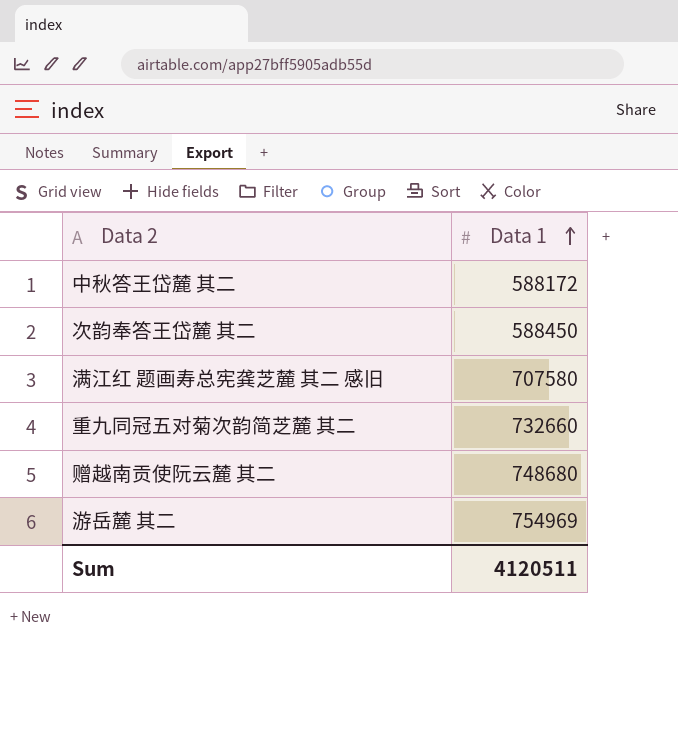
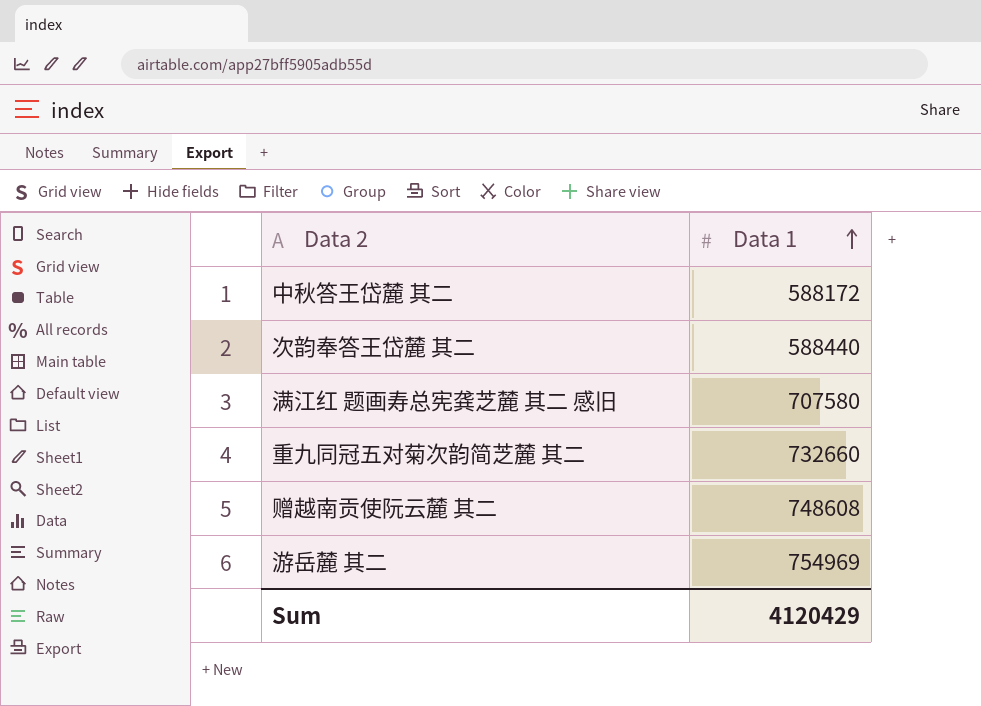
次韵奉答王岱麓 其二 | Data 1: 588450 -> 588440
赠越南贡使阮云麓 其二 | Data 1: 748680 -> 748608
Sum | Data 1: 4120511 -> 4120429

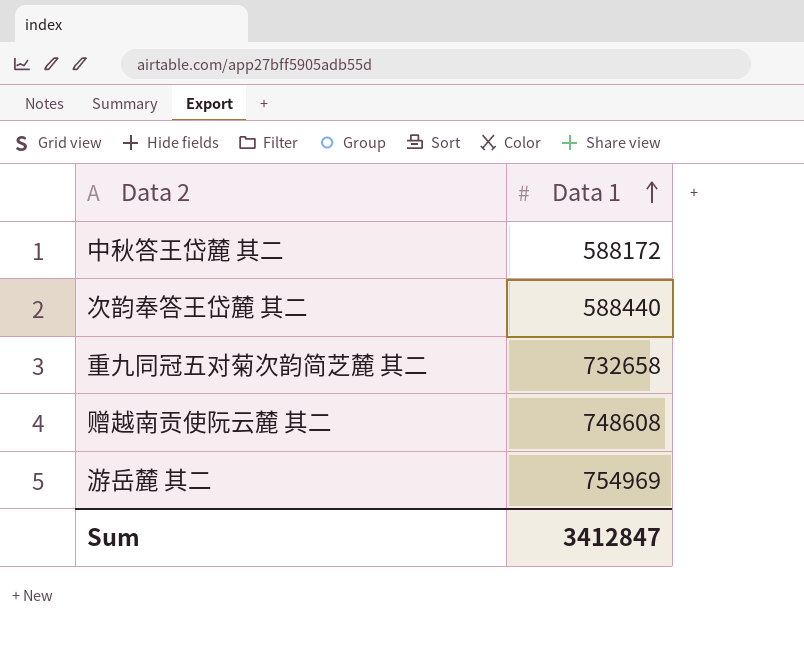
row 满江红 题画寿总宪龚芝麓 其二 感旧: 707580 -> none
重九同冠五对菊次韵简芝麓 其二 | Data 1: 732660 -> 732658
Sum | Data 1: 4120429 -> 3412847

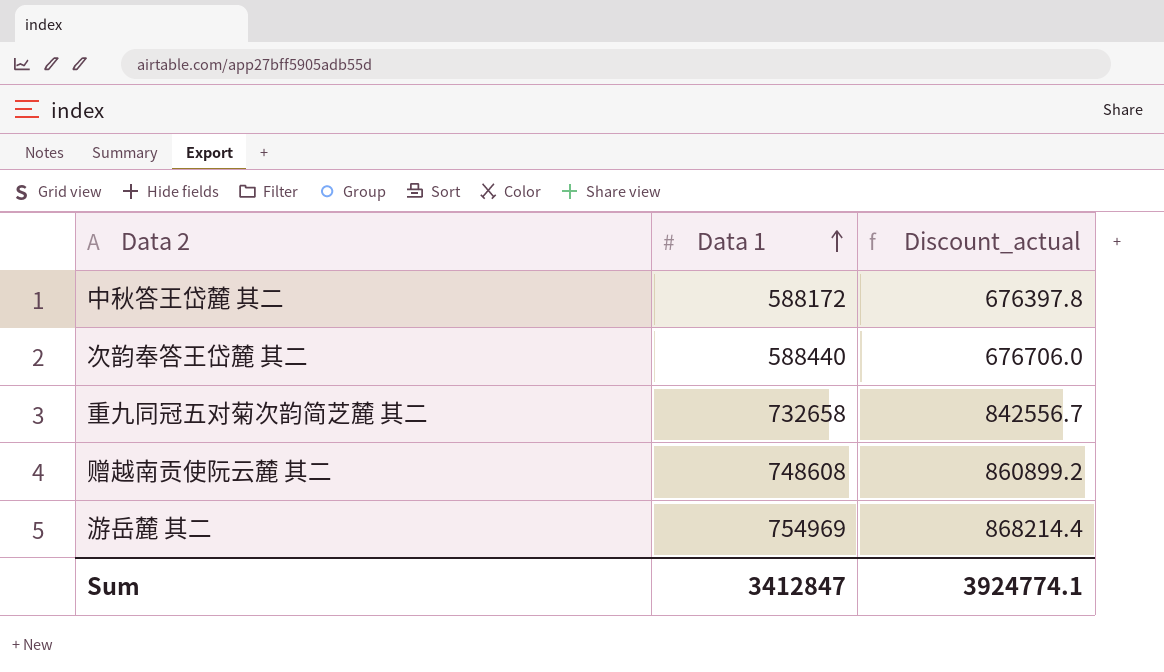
column Discount_actual | formula: none -> [Data 1] * 1.15

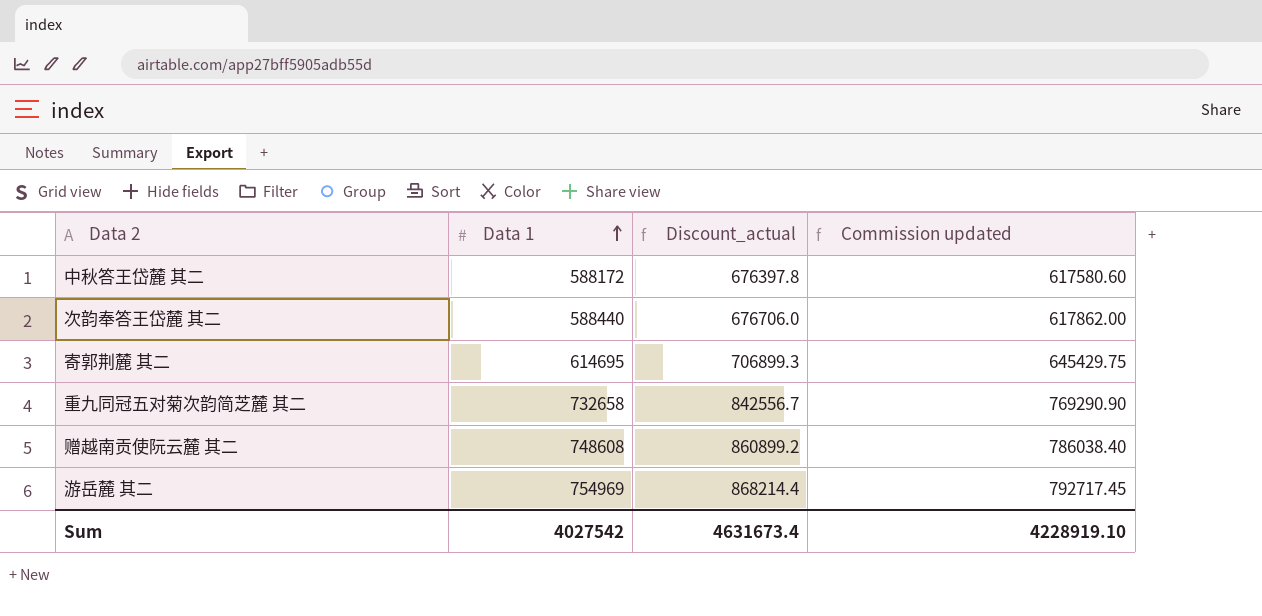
column Commission updated | formula: none -> [Data 1] * 1.05
row 寄郭荆麓 其二: none -> 614695 | 706899.3 | 645429.75
Sum | Data 1: 3412847 -> 4027542
Sum | Discount_actual: 3924774.1 -> 4631673.4

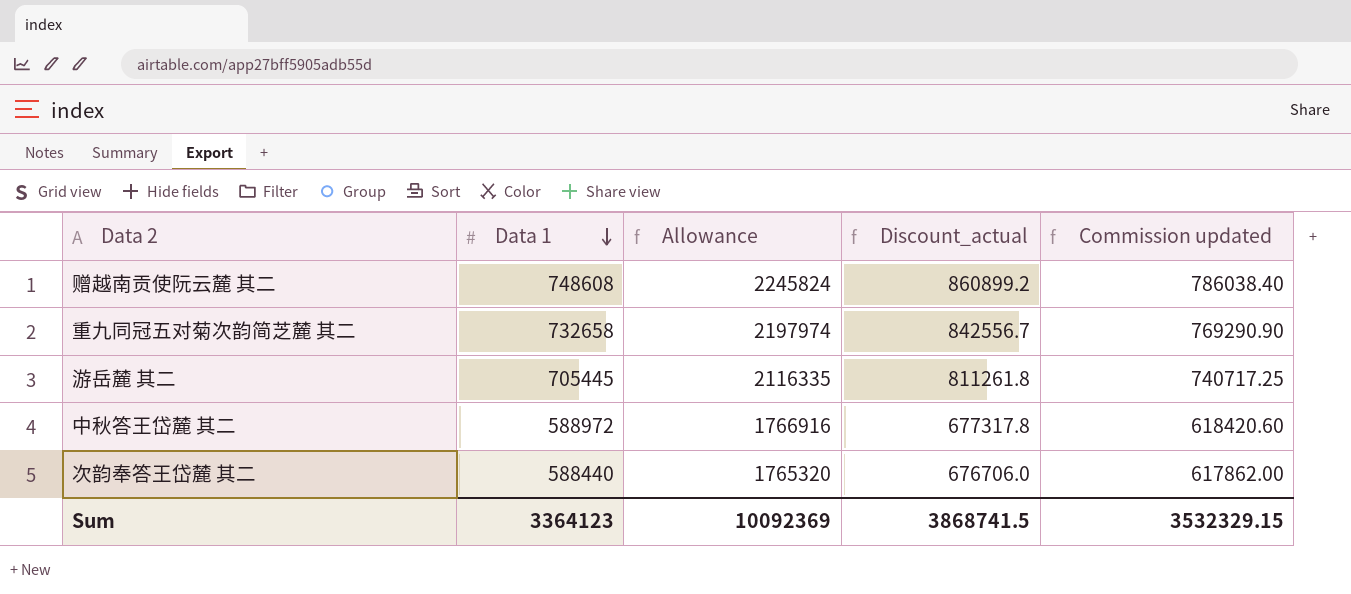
row order: Data 1 ascending -> Data 1 descending
column Allowance | formula: none -> [Data 1] * 3
row 寄郭荆麓 其二: 614695 | 706899.3 | 645429.75 -> none
游岳麓 其二 | Data 1: 754969 -> 705445
游岳麓 其二 | Discount_actual: 868214.4 -> 811261.8
游岳麓 其二 | Commission updated: 792717.45 -> 740717.25
中秋答王岱麓 其二 | Data 1: 588172 -> 588972
中秋答王岱麓 其二 | Discount_actual: 676397.8 -> 677317.8
中秋答王岱麓 其二 | Commission updated: 617580.60 -> 618420.60
Sum | Data 1: 4027542 -> 3364123
Sum | Discount_actual: 4631673.4 -> 3868741.5
Sum | Commission updated: 4228919.10 -> 3532329.15

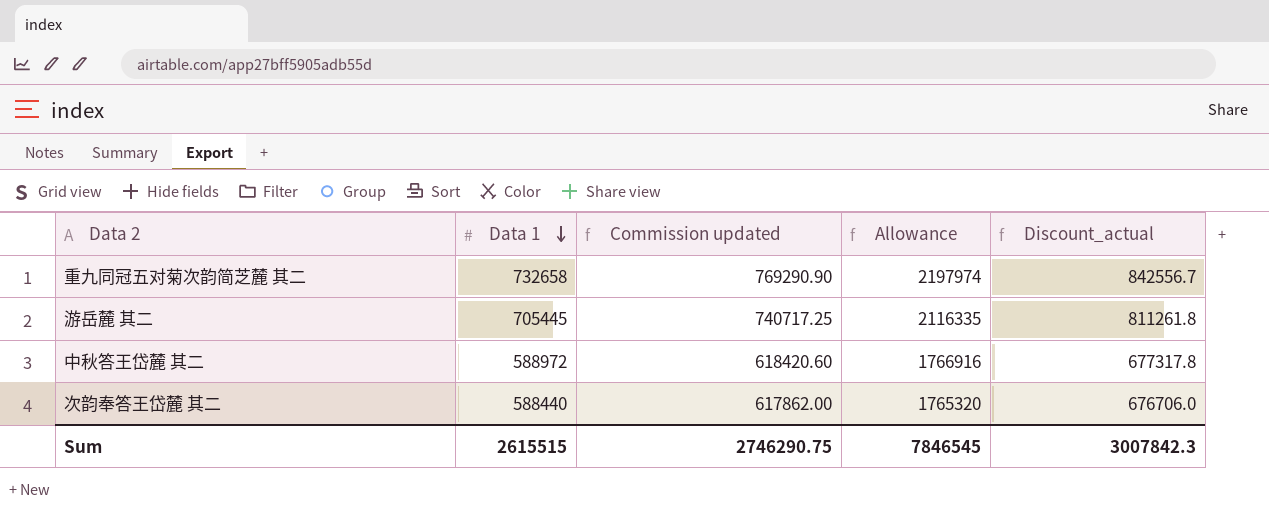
column Commission updated | position: 5 -> 3
row 赠越南贡使阮云麓 其二: 748608 | 2245824 | 860899.2 | 786038.40 -> none
Sum | Data 1: 3364123 -> 2615515
Sum | Commission updated: 3532329.15 -> 2746290.75
Sum | Allowance: 10092369 -> 7846545
Sum | Discount_actual: 3868741.5 -> 3007842.3

